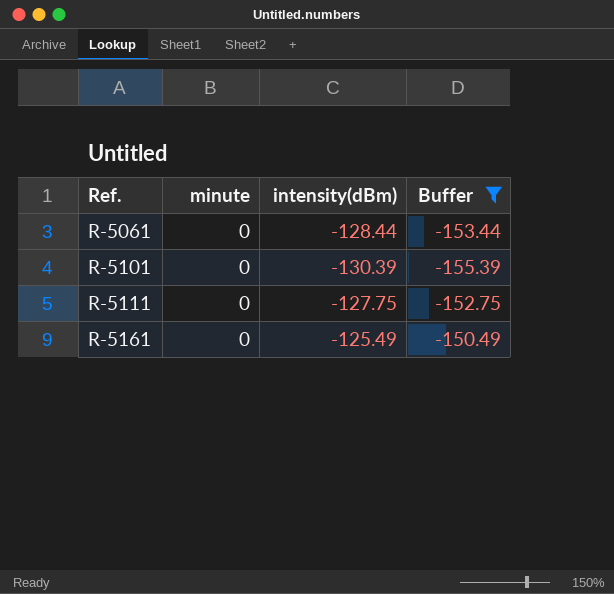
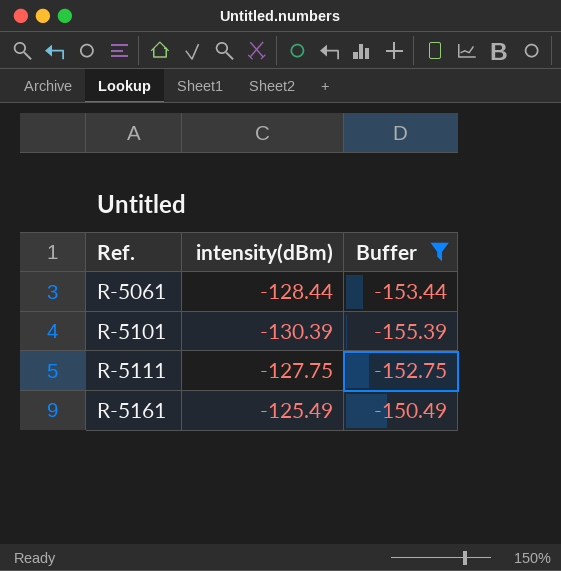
column minute | position: 2 -> none

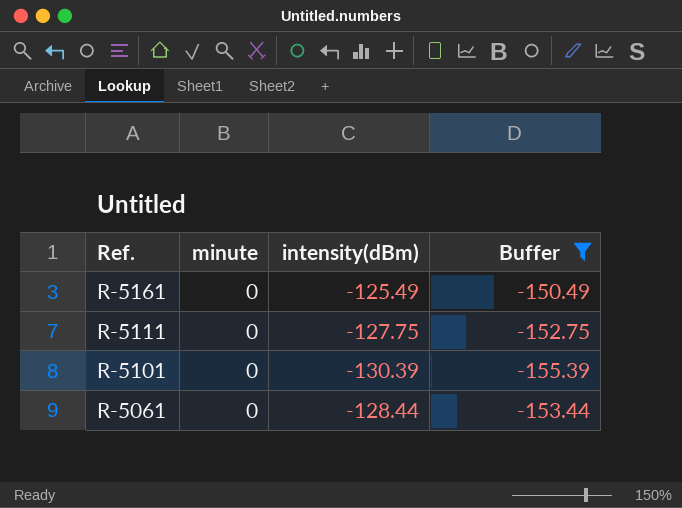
row order: Ref. ascending -> Ref. descending
column minute | position: none -> 2

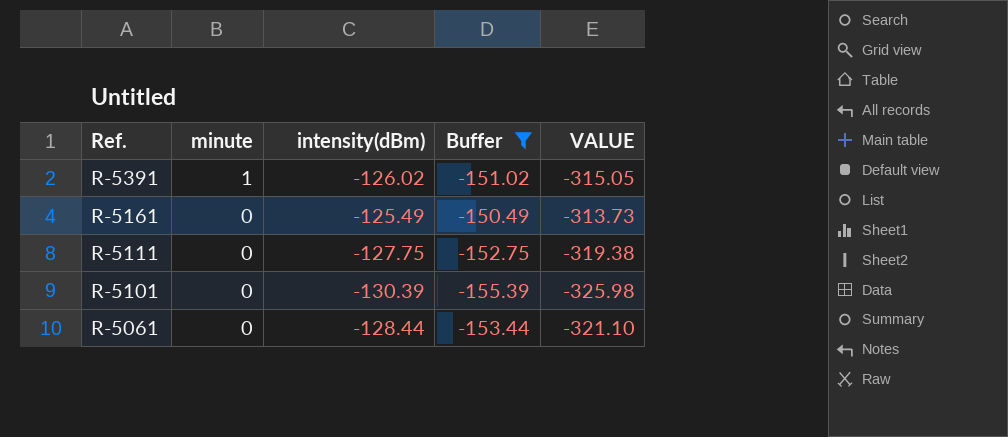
column VALUE | formula: none -> [intensity(dBm)] * 2.5
row R-5391: none -> 1 | -126.02 | -151.02 | -315.05

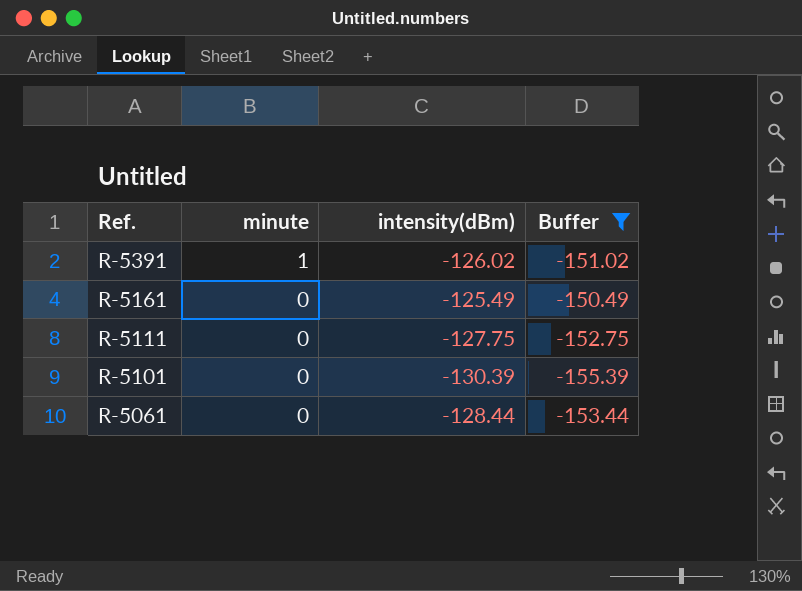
column VALUE | formula: [intensity(dBm)] * 2.5 -> none

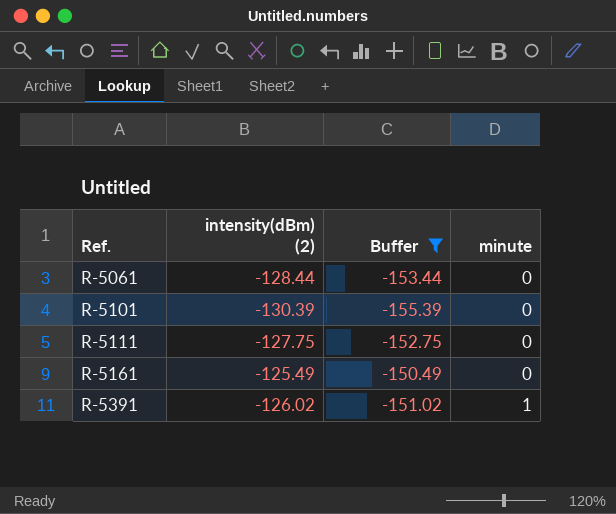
row order: Ref. descending -> Ref. ascending
column name: intensity(dBm) -> intensity(dBm) (2)
column minute | position: 2 -> 4

